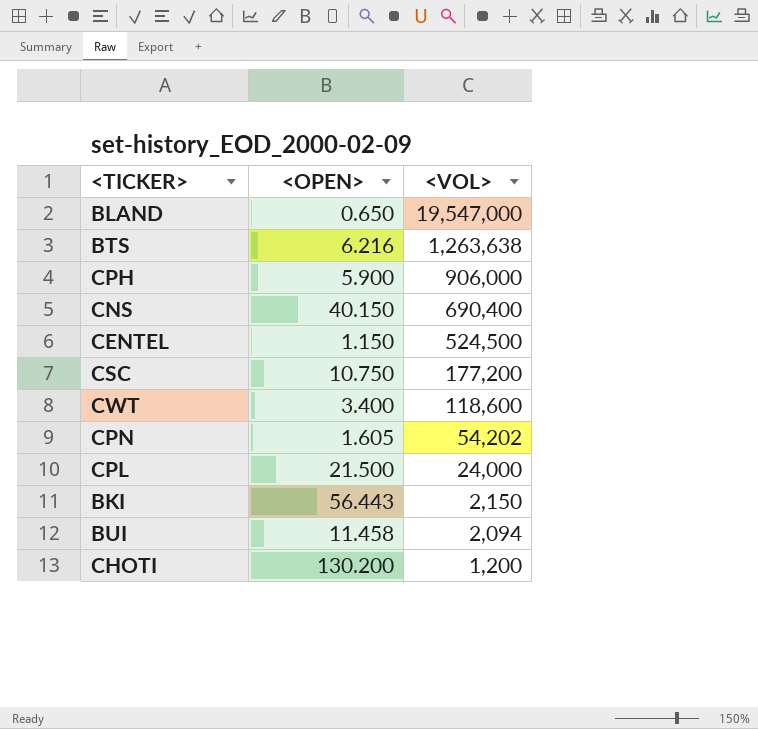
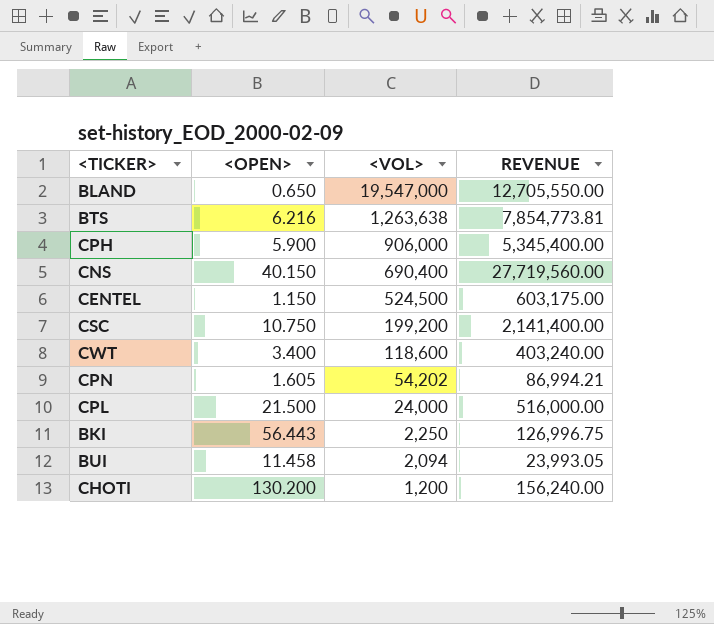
column REVENUE | formula: none -> [<OPEN>] * [<VOL>]
CSC | <VOL>: 177,200 -> 199,200
BKI | <VOL>: 2,150 -> 2,250

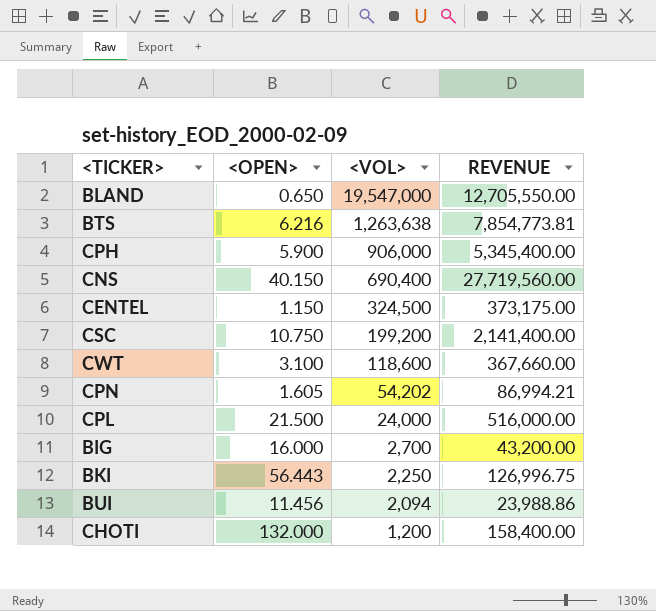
CENTEL | <VOL>: 524,500 -> 324,500
CENTEL | REVENUE: 603,175.00 -> 373,175.00
CWT | <OPEN>: 3.400 -> 3.100
CWT | REVENUE: 403,240.00 -> 367,660.00
row BIG: none -> 16.000 | 2,700 | 43,200.00
BUI | <OPEN>: 11.458 -> 11.456
BUI | REVENUE: 23,993.05 -> 23,988.86
CHOTI | <OPEN>: 130.200 -> 132.000
CHOTI | REVENUE: 156,240.00 -> 158,400.00

